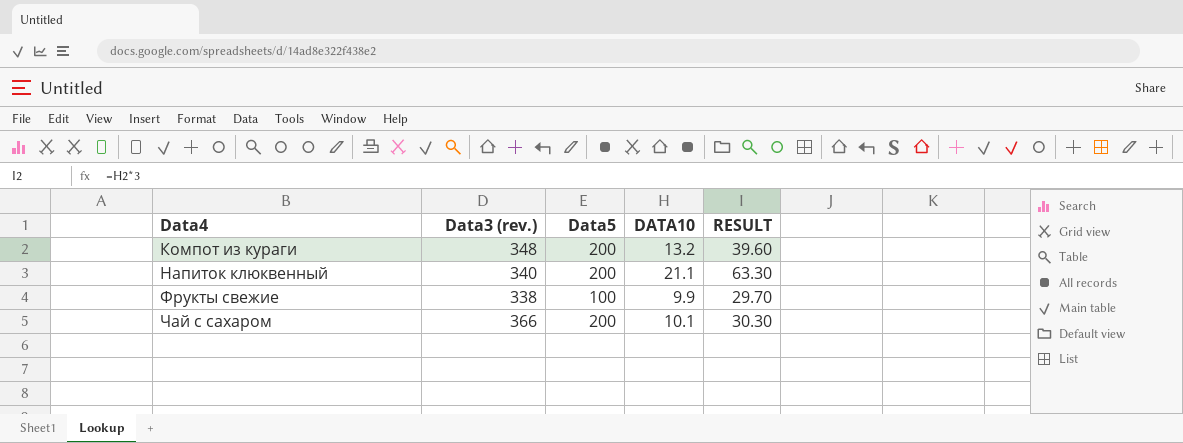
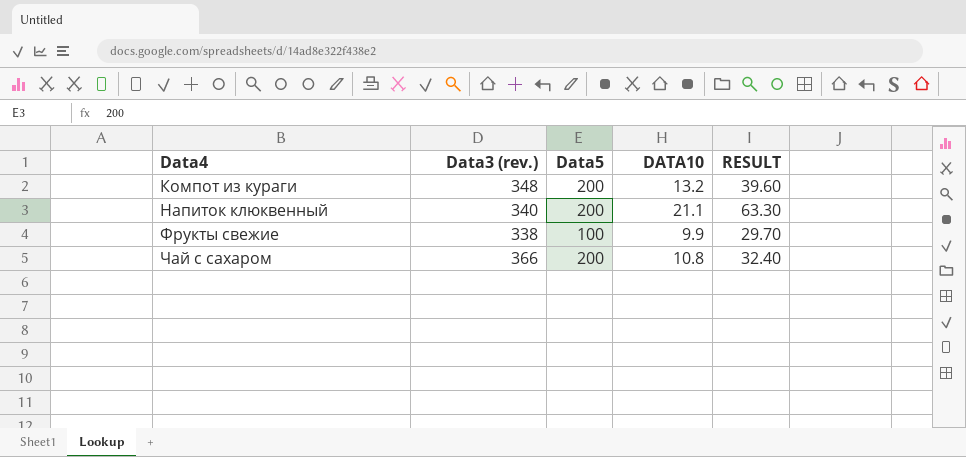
Чай с сахаром | DATA10: 10.1 -> 10.8
Чай с сахаром | RESULT: 30.30 -> 32.40

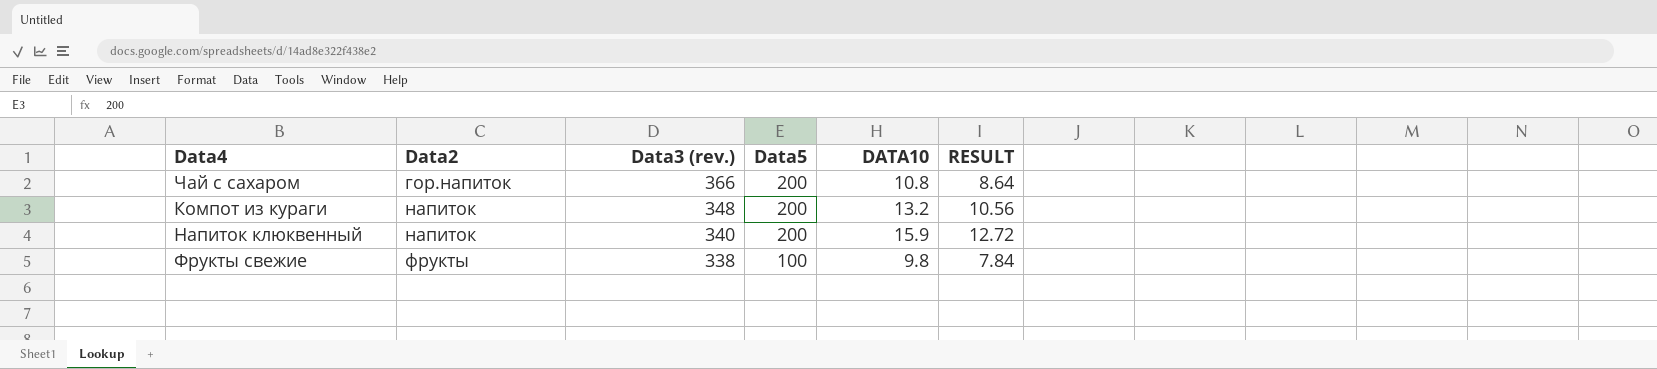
row order: Data4 ascending -> Data2 ascending
column Data2 | position: none -> 2
column RESULT | formula: [DATA10] * 3 -> [DATA10] * 0.8
Напиток клюквенный | DATA10: 21.1 -> 15.9
Фрукты свежие | DATA10: 9.9 -> 9.8

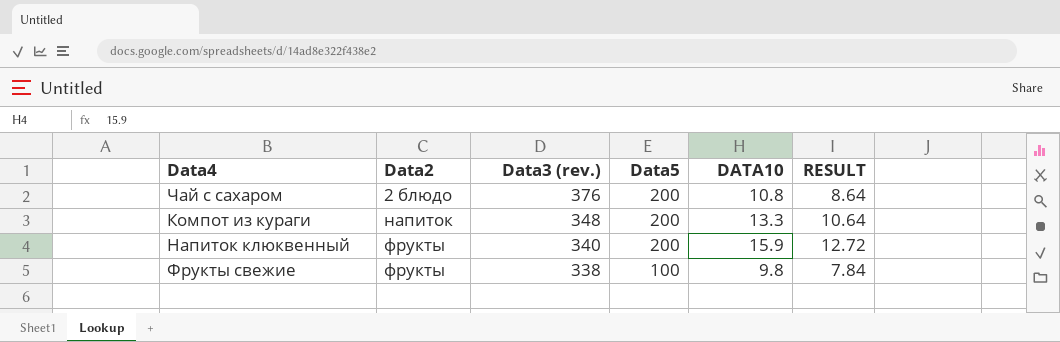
Чай с сахаром | Data2: гор.напиток -> 2 блюдо
Чай с сахаром | Data3 (rev.): 366 -> 376
Компот из кураги | DATA10: 13.2 -> 13.3
Компот из кураги | RESULT: 10.56 -> 10.64
Напиток клюквенный | Data2: напиток -> фрукты

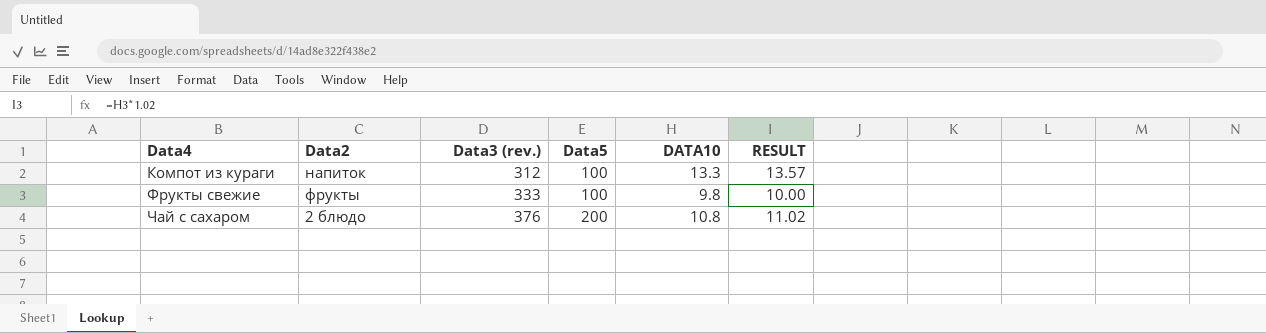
row order: Data2 ascending -> Data4 ascending
column RESULT | formula: [DATA10] * 0.8 -> [DATA10] * 1.02
row Напиток клюквенный: фрукты | 340 | 200 | 15.9 | 12.72 -> none
Компот из кураги | Data3 (rev.): 348 -> 312
Компот из кураги | Data5: 200 -> 100
Фрукты свежие | Data3 (rev.): 338 -> 333

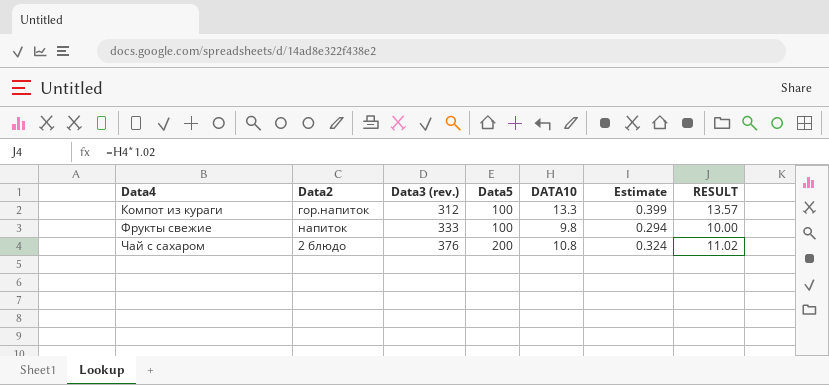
column Estimate | formula: none -> [DATA10] * 0.03
Компот из кураги | Data2: напиток -> гор.напиток
Фрукты свежие | Data2: фрукты -> напиток

